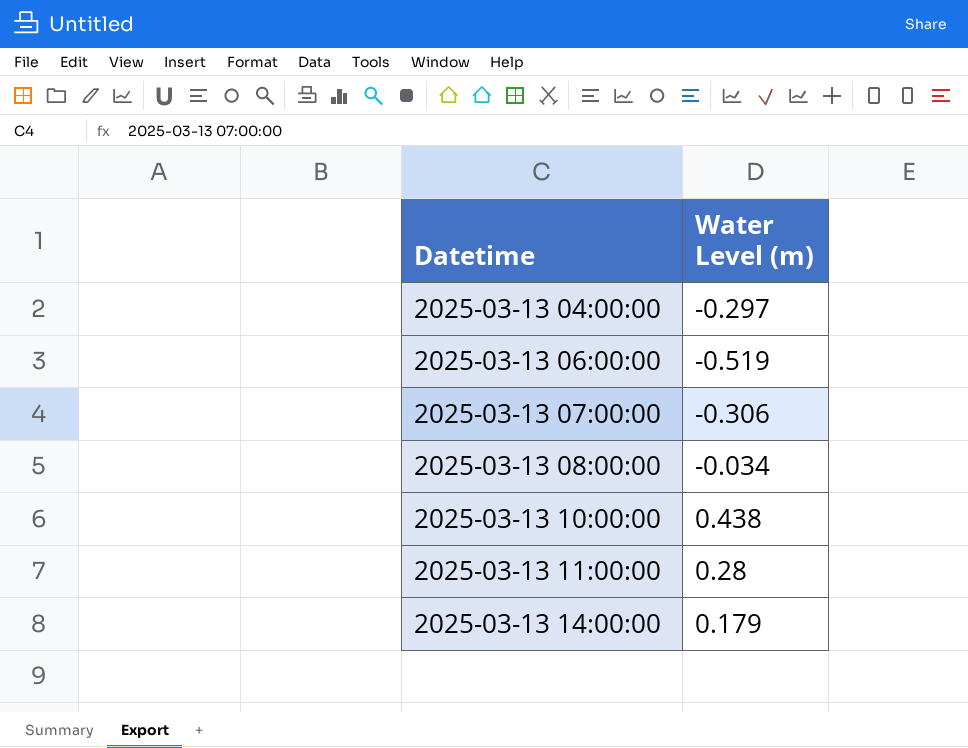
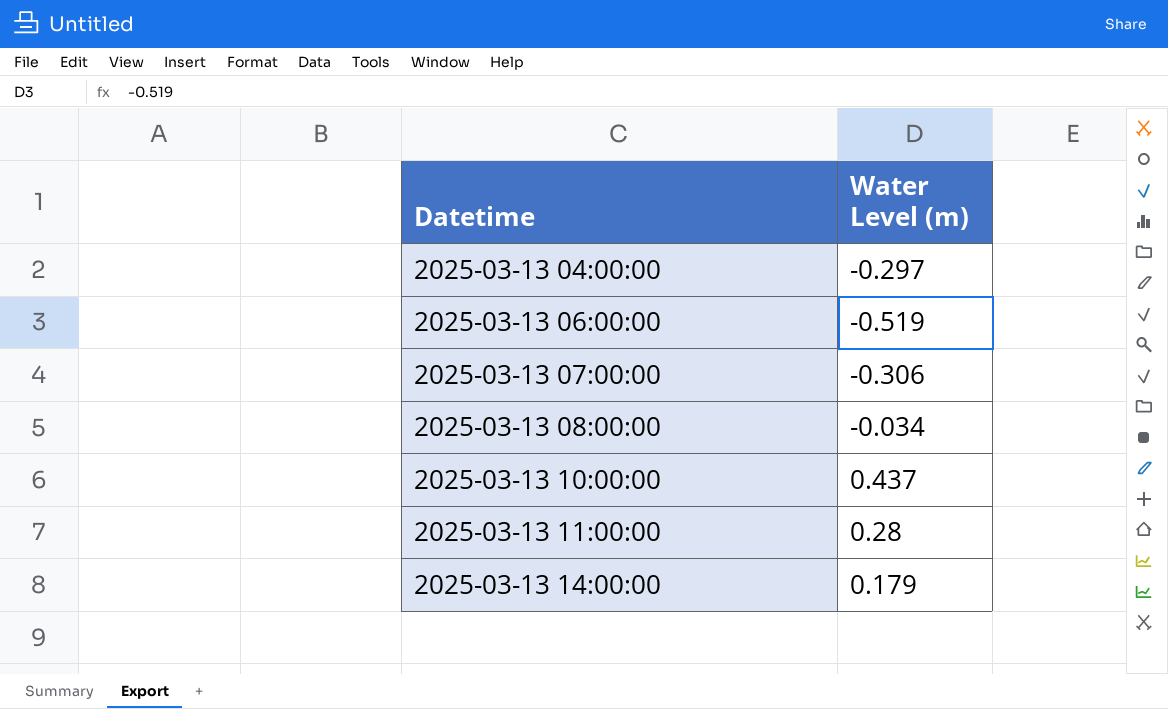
2025-03-13 10:00:00 | Water Level (m): 0.438 -> 0.437

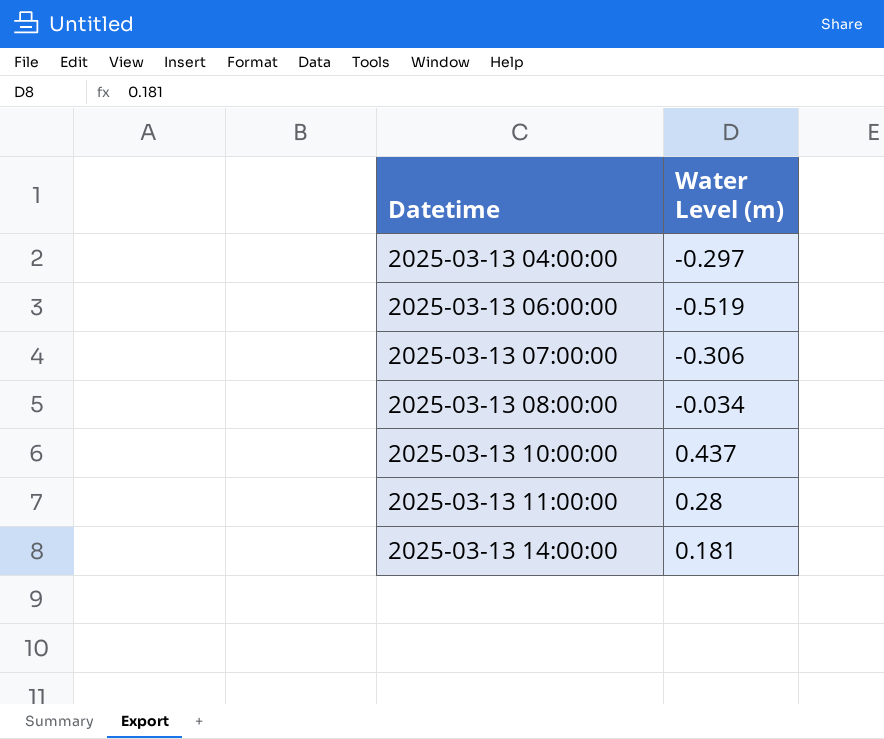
2025-03-13 14:00:00 | Water Level (m): 0.179 -> 0.181

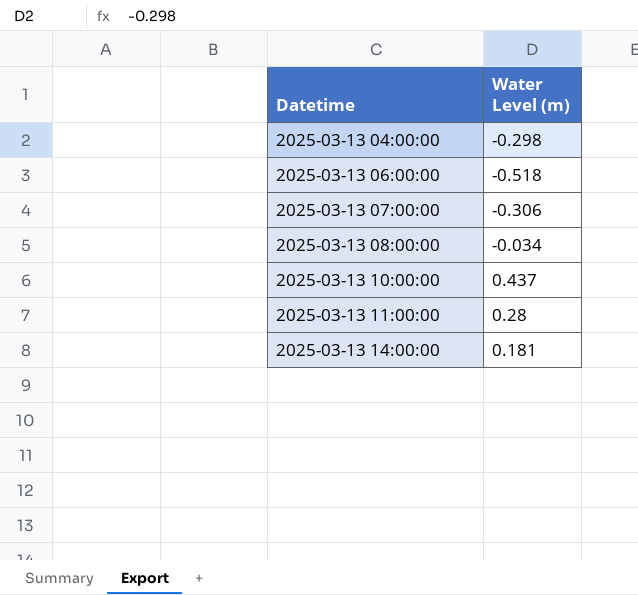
2025-03-13 04:00:00 | Water Level (m): -0.297 -> -0.298
2025-03-13 06:00:00 | Water Level (m): -0.519 -> -0.518

